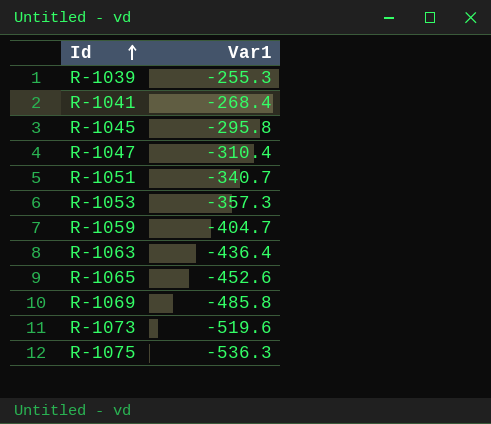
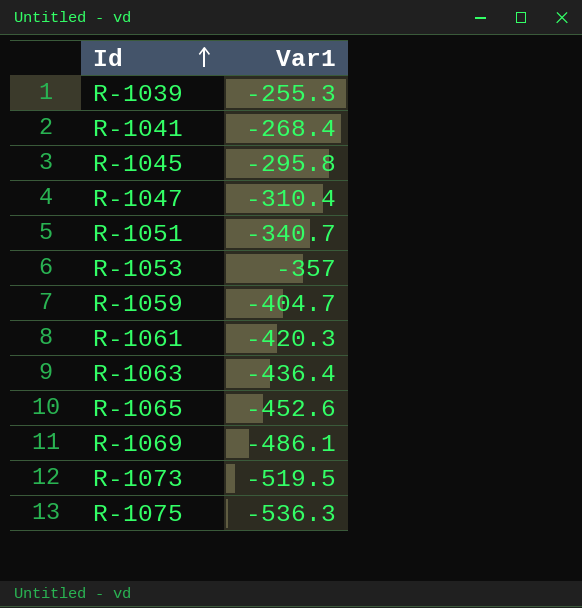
R-1053 | Var1: -357.3 -> -357
row R-1061: none -> -420.3
R-1069 | Var1: -485.8 -> -486.1
R-1073 | Var1: -519.6 -> -519.5

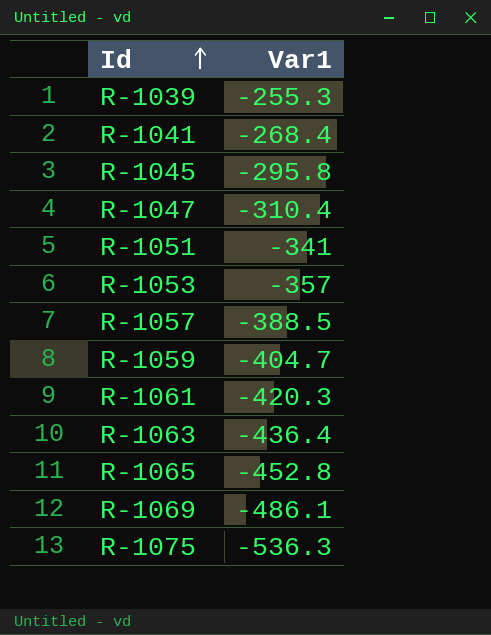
row R-1073: -519.5 -> none
R-1051 | Var1: -340.7 -> -341
row R-1057: none -> -388.5
R-1065 | Var1: -452.6 -> -452.8

